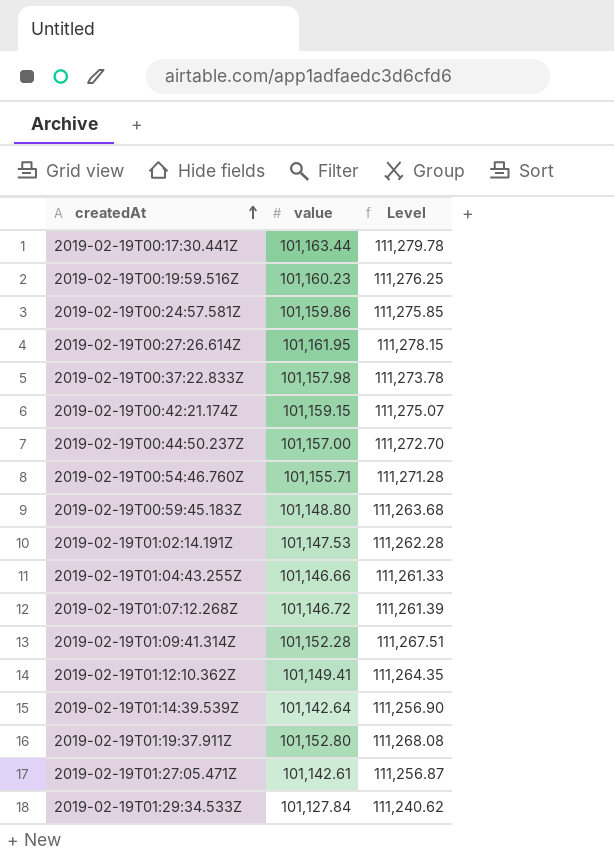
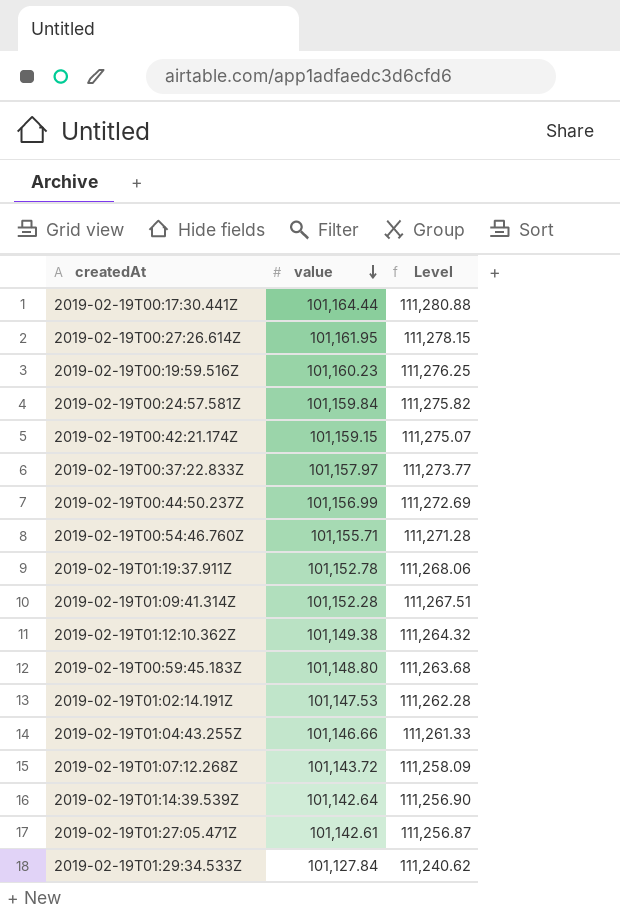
row order: createdAt ascending -> value descending
2019-02-19T00:17:30.441Z | value: 101,163.44 -> 101,164.44
2019-02-19T00:17:30.441Z | Level: 111,279.78 -> 111,280.88
2019-02-19T00:24:57.581Z | value: 101,159.86 -> 101,159.84
2019-02-19T00:24:57.581Z | Level: 111,275.85 -> 111,275.82
2019-02-19T00:37:22.833Z | value: 101,157.98 -> 101,157.97
2019-02-19T00:37:22.833Z | Level: 111,273.78 -> 111,273.77
2019-02-19T00:44:50.237Z | value: 101,157.00 -> 101,156.99
2019-02-19T00:44:50.237Z | Level: 111,272.70 -> 111,272.69
2019-02-19T01:19:37.911Z | value: 101,152.80 -> 101,152.78
2019-02-19T01:19:37.911Z | Level: 111,268.08 -> 111,268.06
2019-02-19T01:12:10.362Z | value: 101,149.41 -> 101,149.38
2019-02-19T01:12:10.362Z | Level: 111,264.35 -> 111,264.32
2019-02-19T01:07:12.268Z | value: 101,146.72 -> 101,143.72
2019-02-19T01:07:12.268Z | Level: 111,261.39 -> 111,258.09

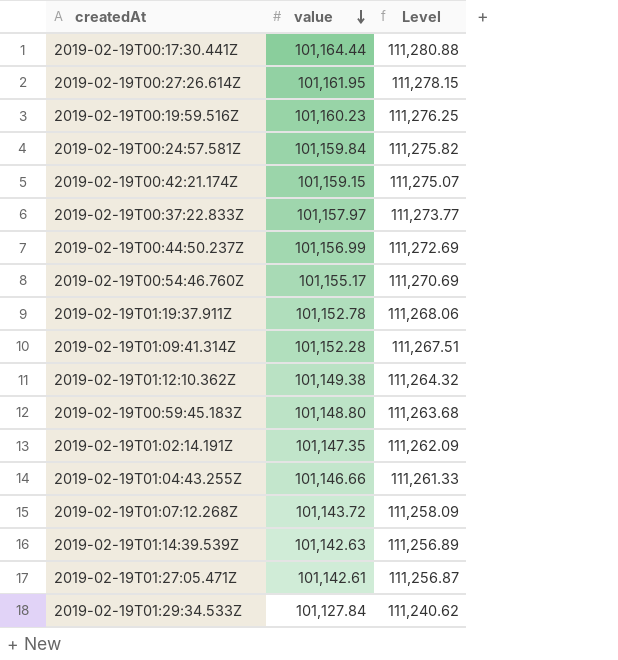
2019-02-19T00:54:46.760Z | value: 101,155.71 -> 101,155.17
2019-02-19T00:54:46.760Z | Level: 111,271.28 -> 111,270.69
2019-02-19T01:02:14.191Z | value: 101,147.53 -> 101,147.35
2019-02-19T01:02:14.191Z | Level: 111,262.28 -> 111,262.09
2019-02-19T01:14:39.539Z | value: 101,142.64 -> 101,142.63
2019-02-19T01:14:39.539Z | Level: 111,256.90 -> 111,256.89

